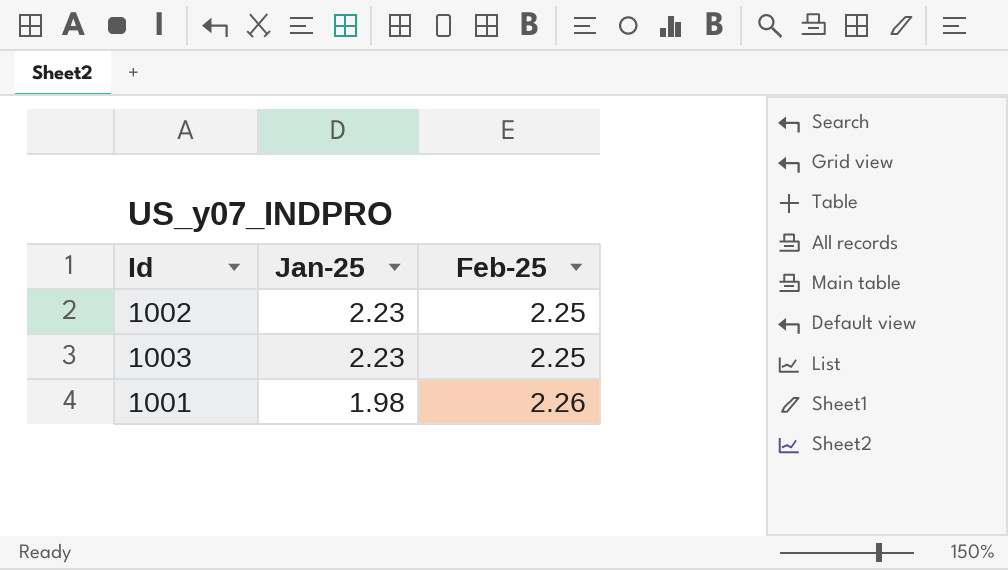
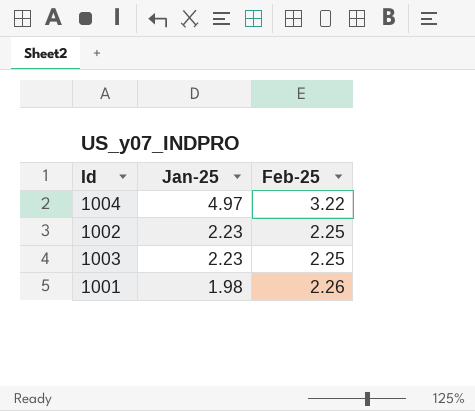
row 1004: none -> 4.97 | 3.22

